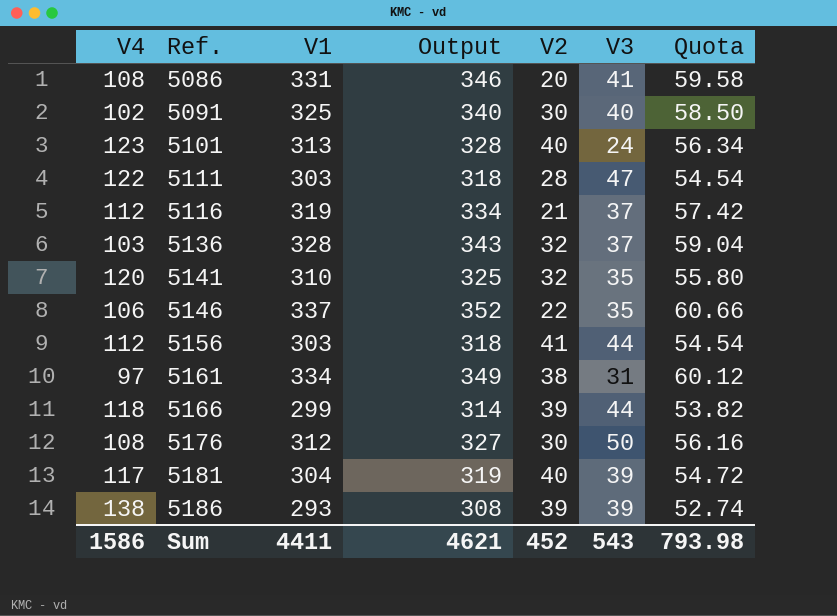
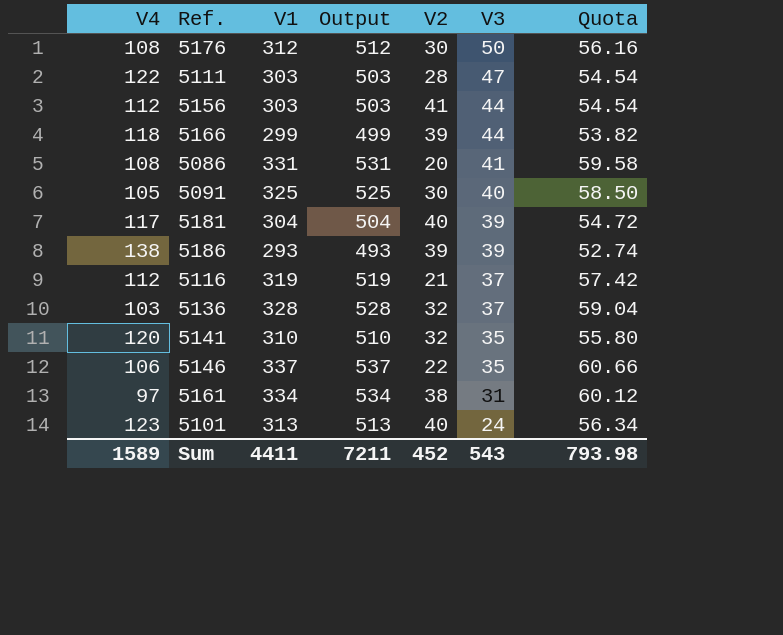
row order: Ref. ascending -> V3 descending
column Output | formula: [V1] + 15 -> [V1] + 200
5091 | V4: 102 -> 105
Sum | V4: 1586 -> 1589
Sum | Output: 4621 -> 7211

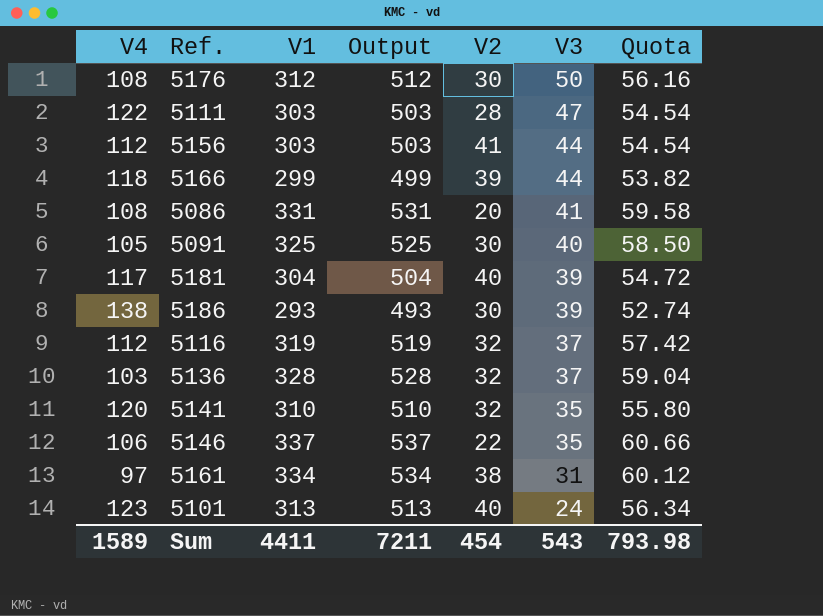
5186 | V2: 39 -> 30
5116 | V2: 21 -> 32
Sum | V2: 452 -> 454

